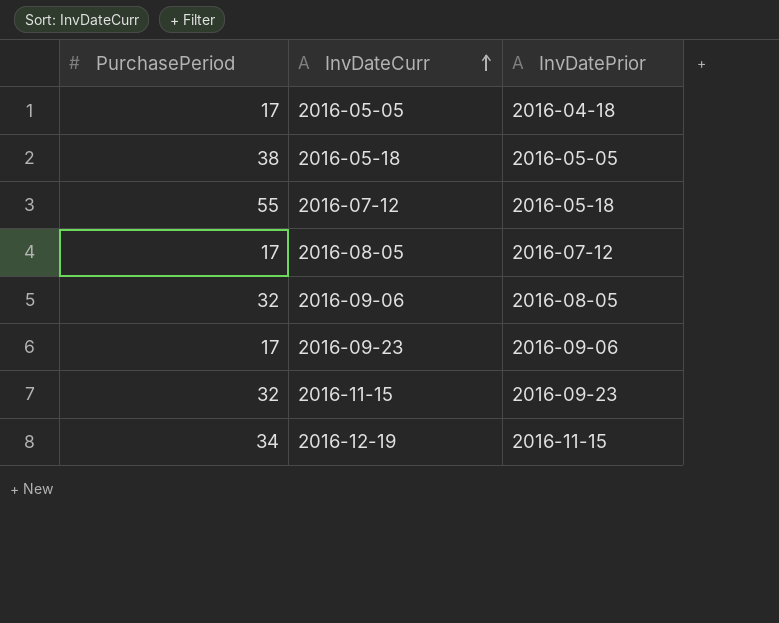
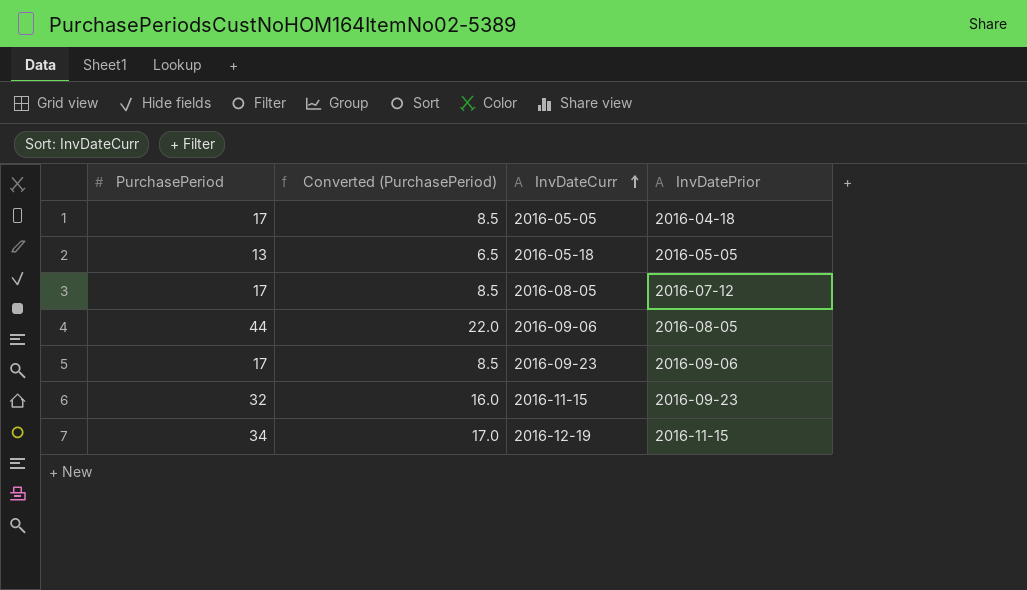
column Converted (PurchasePeriod) | formula: none -> [PurchasePeriod] * 0.5
row 2016-07-12: 55 | 2016-05-18 -> none
2016-05-18 | PurchasePeriod: 38 -> 13
2016-09-06 | PurchasePeriod: 32 -> 44

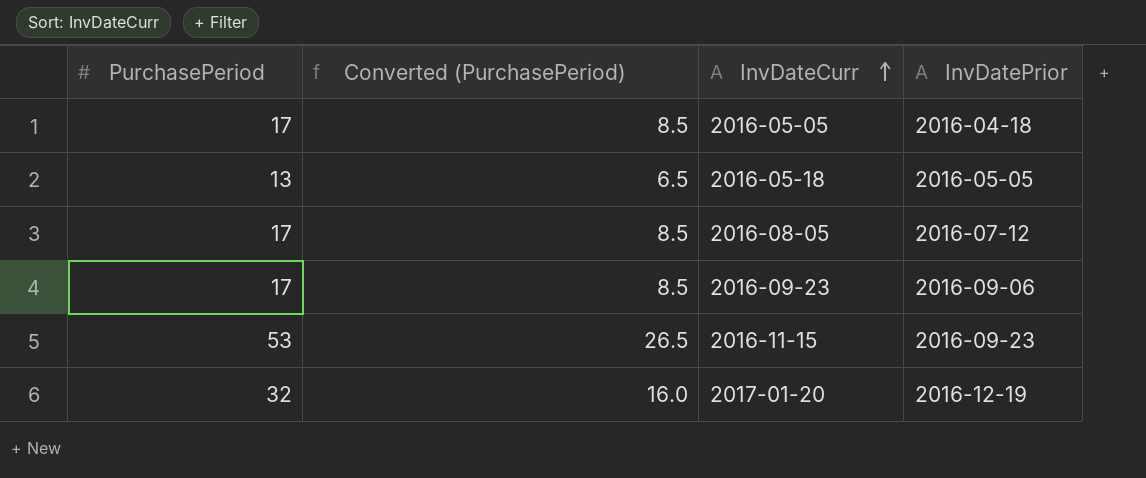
row 2016-09-06: 44 | 22.0 | 2016-08-05 -> none
row 2016-12-19: 34 | 17.0 | 2016-11-15 -> none
2016-11-15 | PurchasePeriod: 32 -> 53
2016-11-15 | Converted (PurchasePeriod): 16.0 -> 26.5
row 2017-01-20: none -> 32 | 16.0 | 2016-12-19

